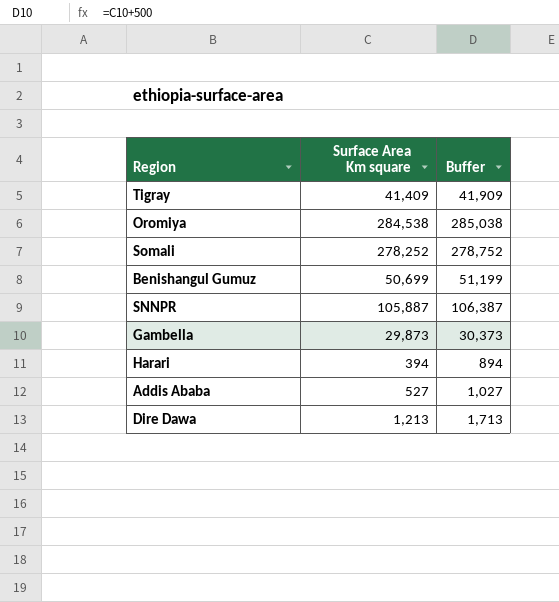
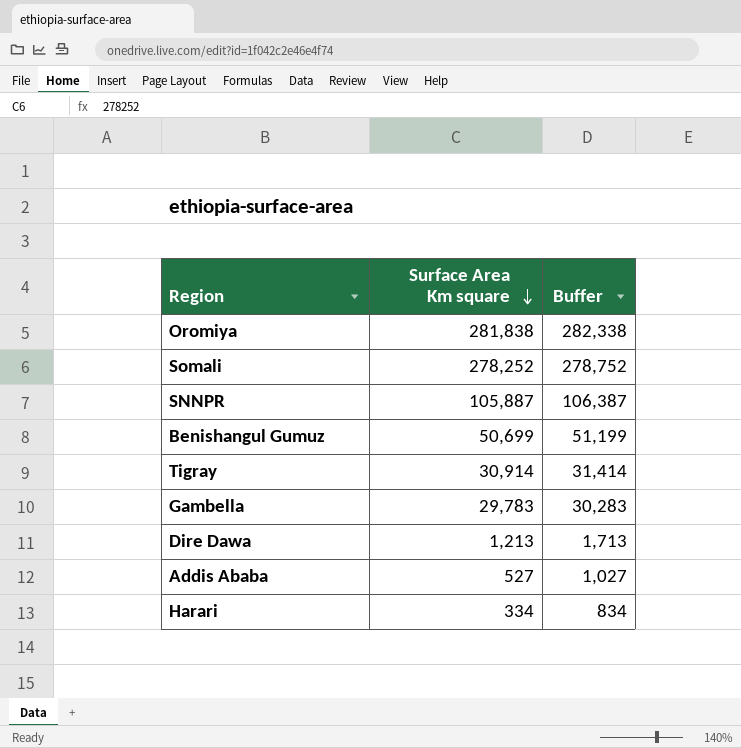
row order: none -> Surface Area Km square descending
Oromiya | Surface Area Km square: 284,538 -> 281,838
Oromiya | Buffer: 285,038 -> 282,338
Tigray | Surface Area Km square: 41,409 -> 30,914
Tigray | Buffer: 41,909 -> 31,414
Gambella | Surface Area Km square: 29,873 -> 29,783
Gambella | Buffer: 30,373 -> 30,283
Harari | Surface Area Km square: 394 -> 334
Harari | Buffer: 894 -> 834

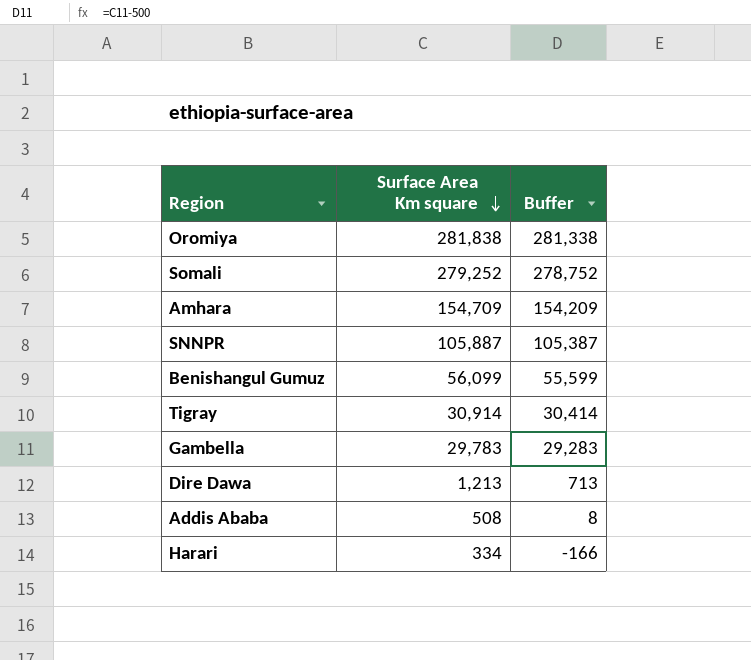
column Buffer | formula: [Surface Area Km square] + 500 -> [Surface Area Km square] - 500
Somali | Surface Area Km square: 278,252 -> 279,252
row Amhara: none -> 154,709 | 154,209
Benishangul Gumuz | Surface Area Km square: 50,699 -> 56,099
Addis Ababa | Surface Area Km square: 527 -> 508

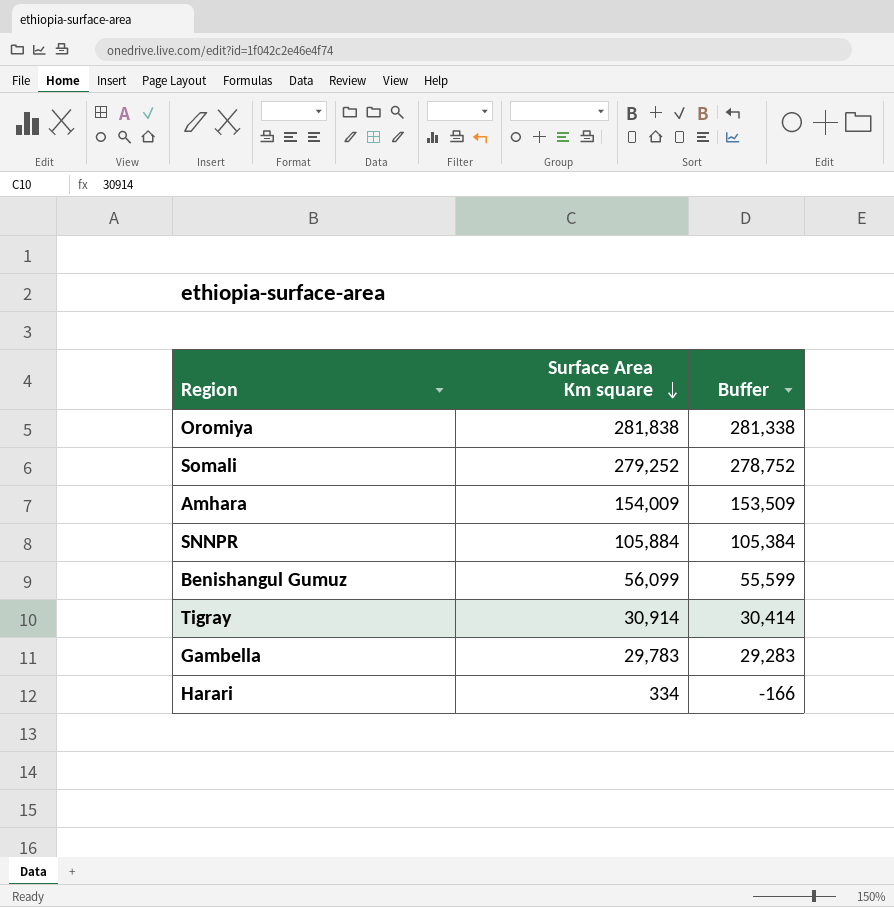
row Dire Dawa: 1,213 | 713 -> none
row Addis Ababa: 508 | 8 -> none
Amhara | Surface Area Km square: 154,709 -> 154,009
Amhara | Buffer: 154,209 -> 153,509
SNNPR | Surface Area Km square: 105,887 -> 105,884
SNNPR | Buffer: 105,387 -> 105,384

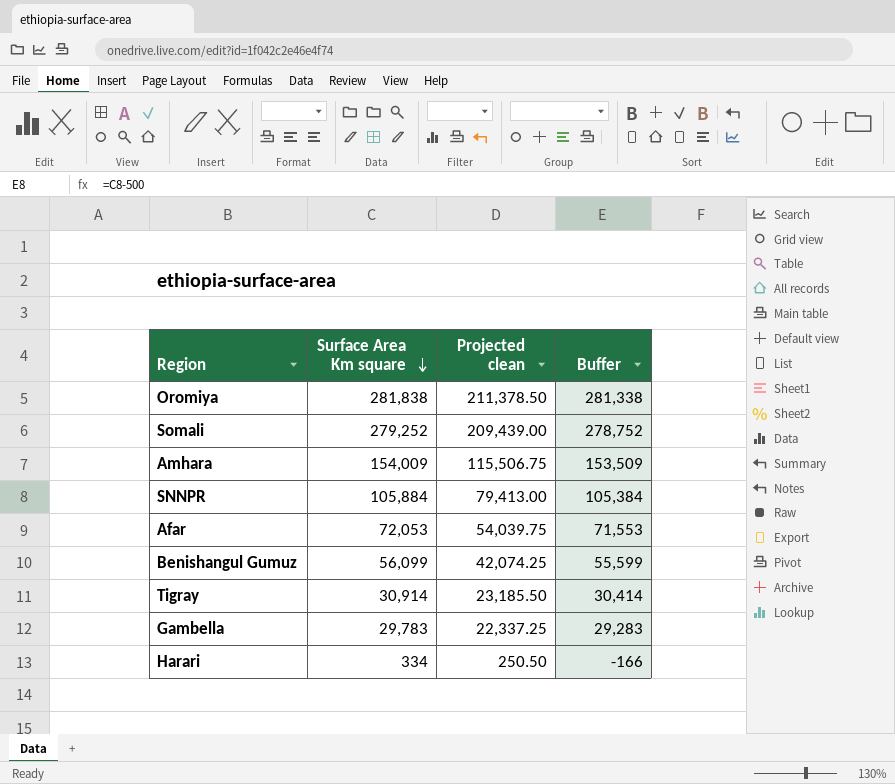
column Projected clean | formula: none -> [Surface Area Km square] * 0.75
row Afar: none -> 72,053 | 54,039.75 | 71,553

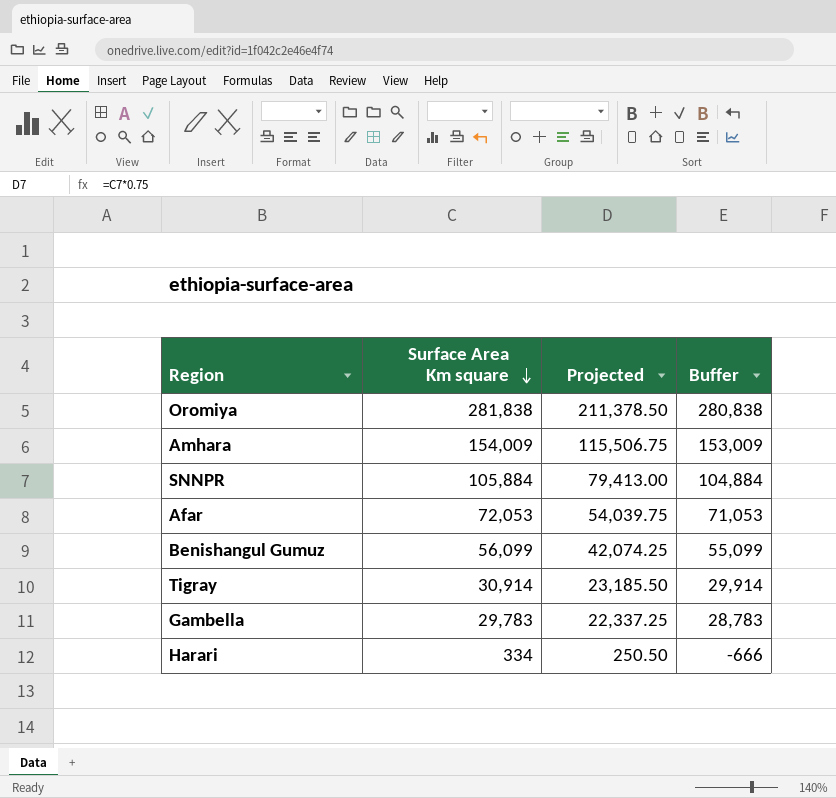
column name: Projected clean -> Projected
column Buffer | formula: [Surface Area Km square] - 500 -> [Surface Area Km square] - 1000
row Somali: 279,252 | 209,439.00 | 278,752 -> none

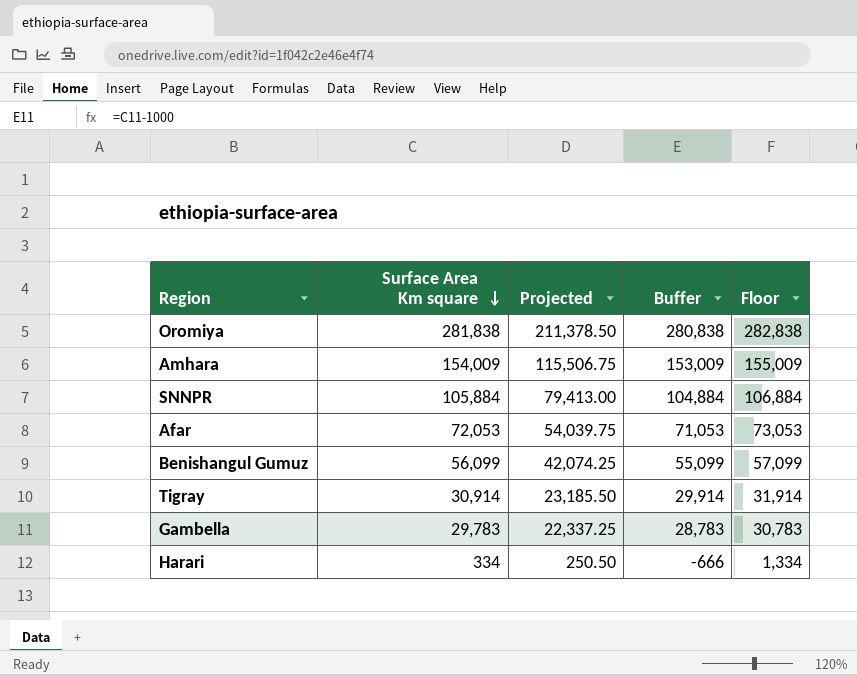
column Floor | formula: none -> [Surface Area Km square] + 1000

